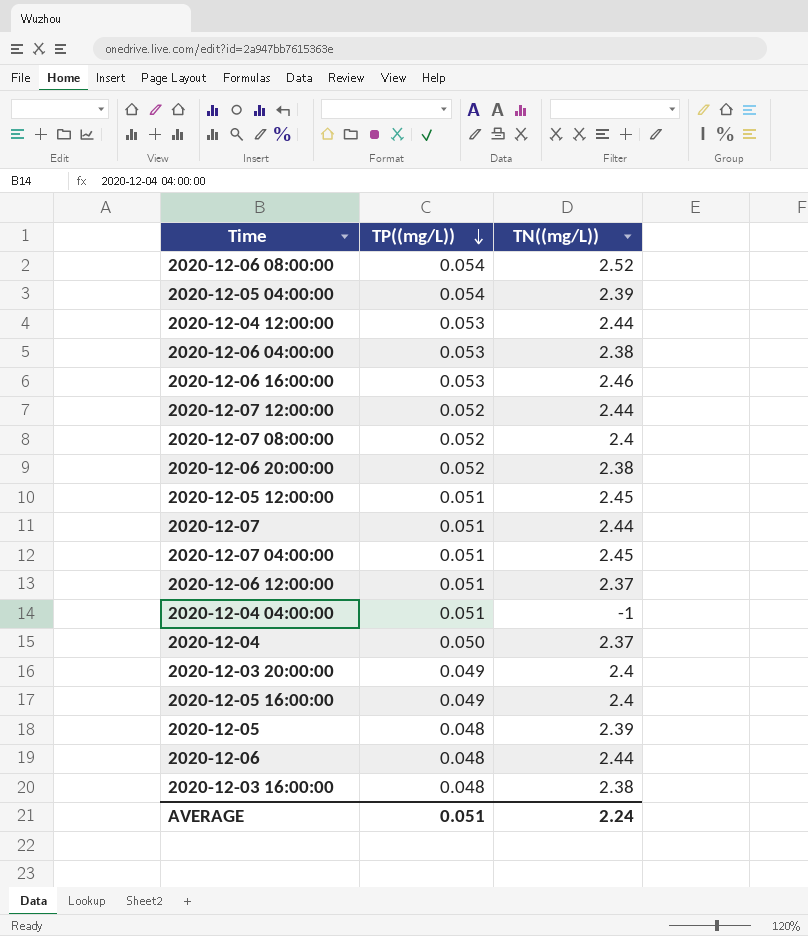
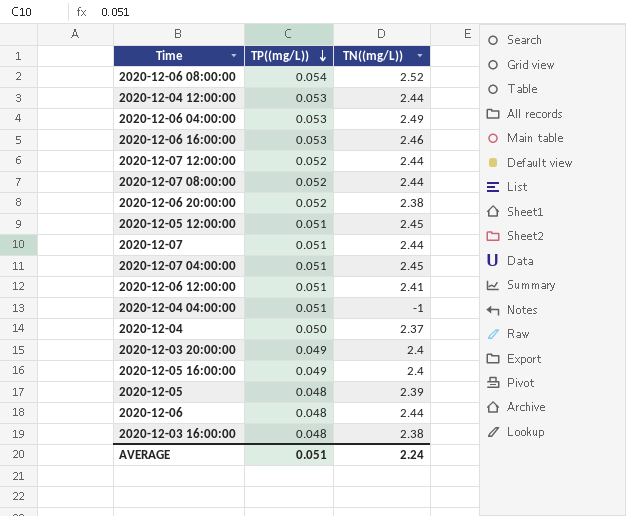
row 2020-12-05 04:00:00: 0.054 | 2.39 -> none
2020-12-06 04:00:00 | TN((mg/L)): 2.38 -> 2.49
2020-12-07 08:00:00 | TN((mg/L)): 2.4 -> 2.44
2020-12-06 12:00:00 | TN((mg/L)): 2.37 -> 2.41

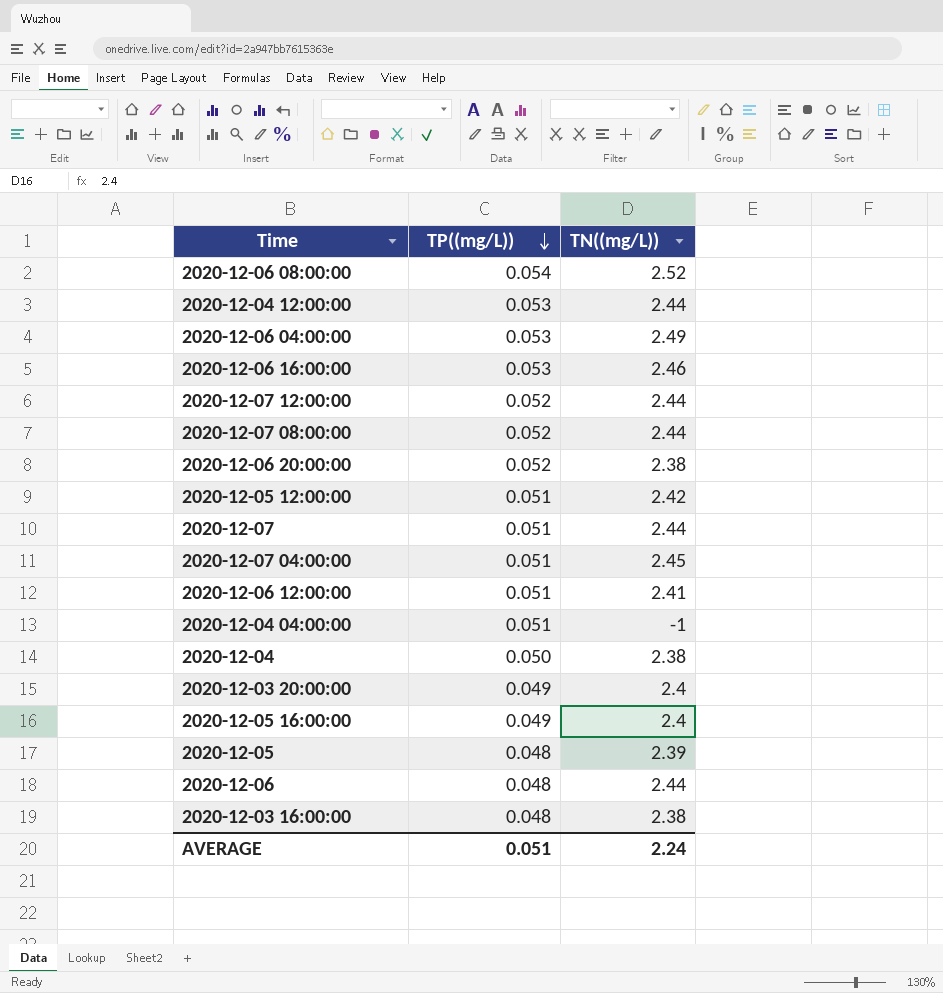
2020-12-05 12:00:00 | TN((mg/L)): 2.45 -> 2.42
2020-12-04 | TN((mg/L)): 2.37 -> 2.38

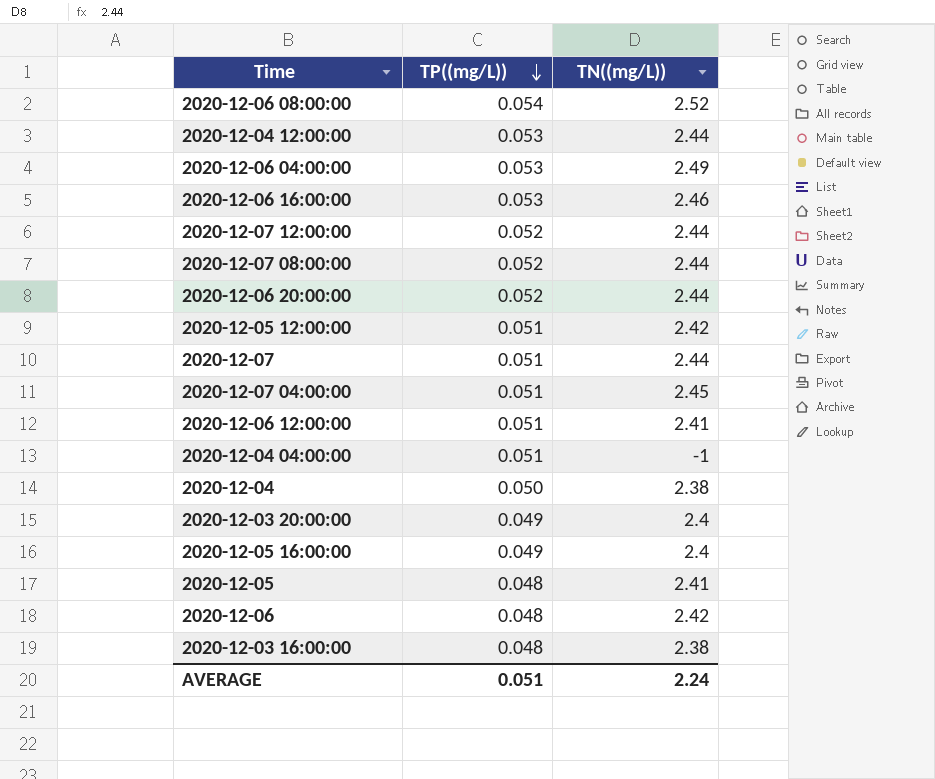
2020-12-06 20:00:00 | TN((mg/L)): 2.38 -> 2.44
2020-12-05 | TN((mg/L)): 2.39 -> 2.41
2020-12-06 | TN((mg/L)): 2.44 -> 2.42

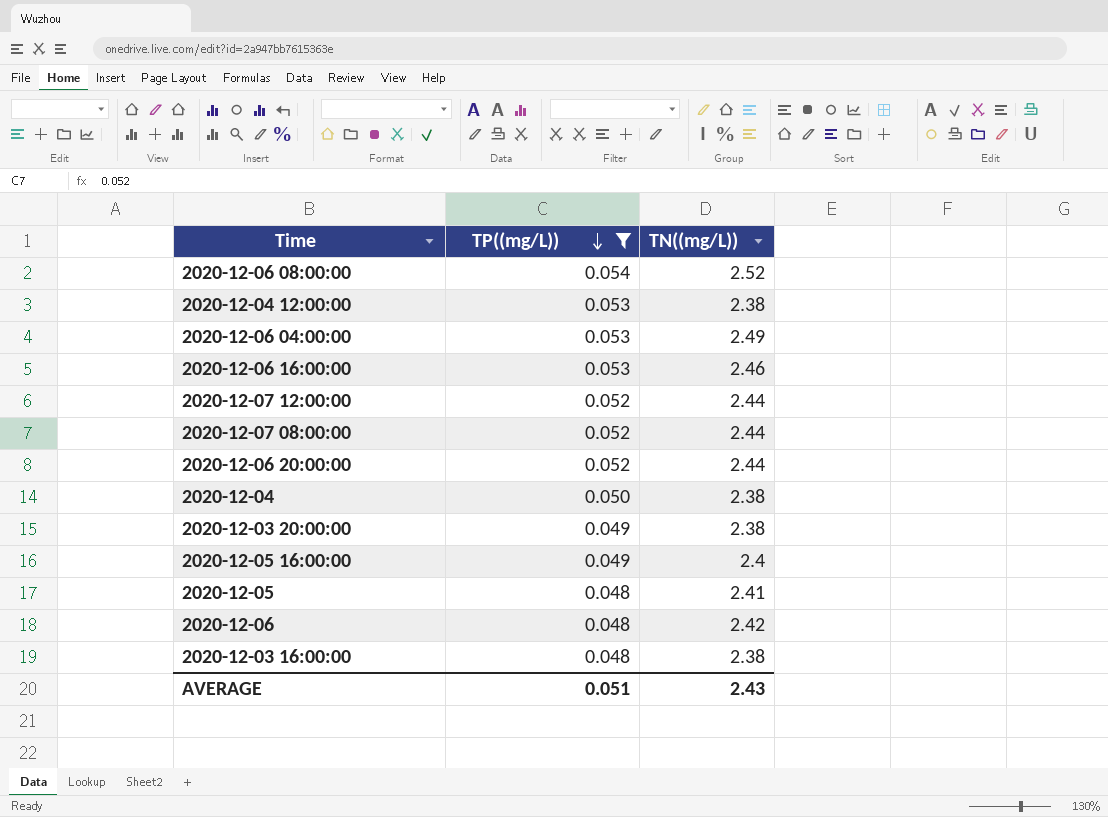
filter: none -> TP((mg/L)) != 0.051
2020-12-04 12:00:00 | TN((mg/L)): 2.44 -> 2.38
2020-12-03 20:00:00 | TN((mg/L)): 2.4 -> 2.38
AVERAGE | TN((mg/L)): 2.24 -> 2.43

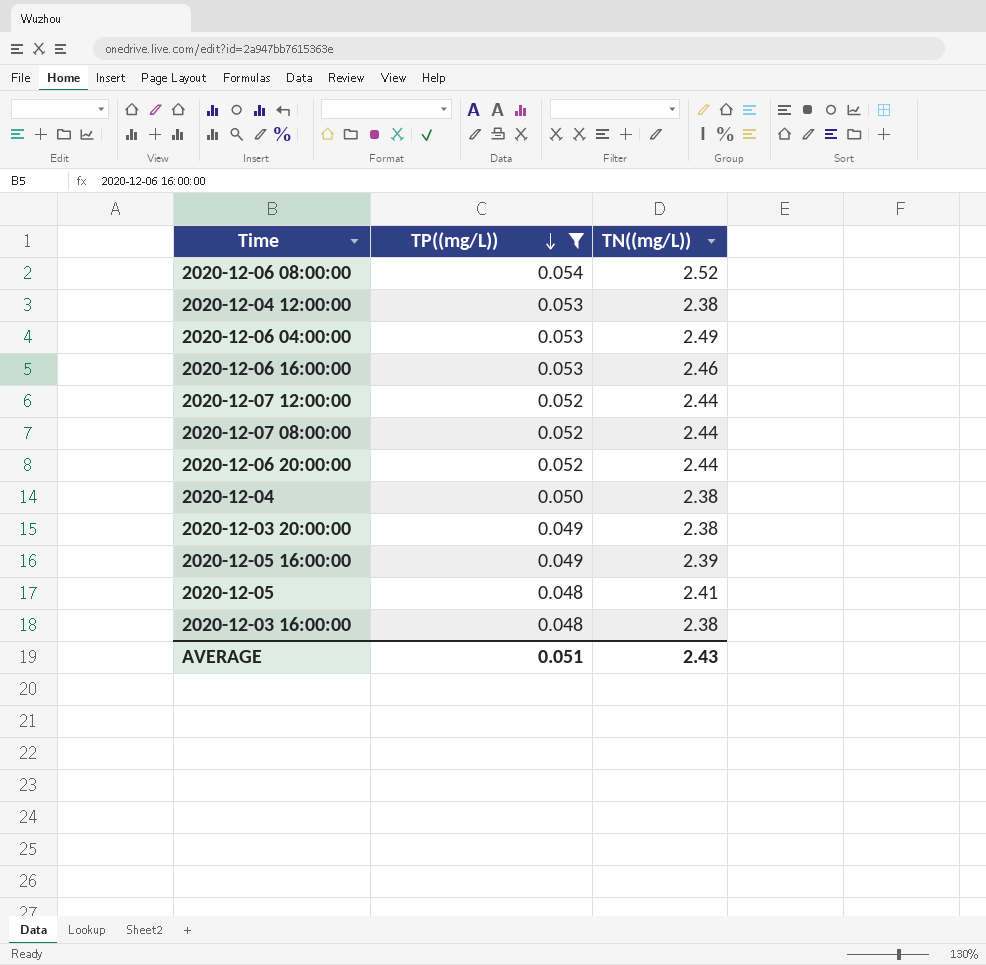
row 2020-12-06: 0.048 | 2.42 -> none
2020-12-05 16:00:00 | TN((mg/L)): 2.4 -> 2.39

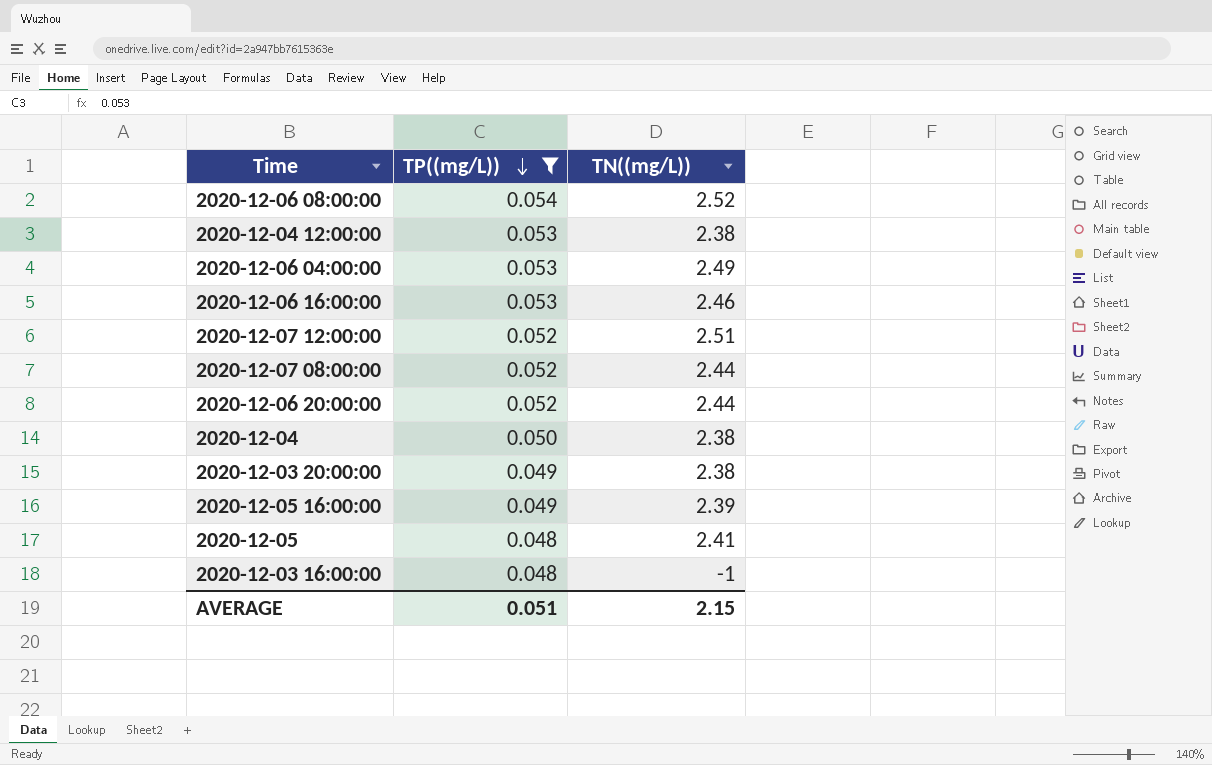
2020-12-07 12:00:00 | TN((mg/L)): 2.44 -> 2.51
2020-12-03 16:00:00 | TN((mg/L)): 2.38 -> -1
AVERAGE | TN((mg/L)): 2.43 -> 2.15

